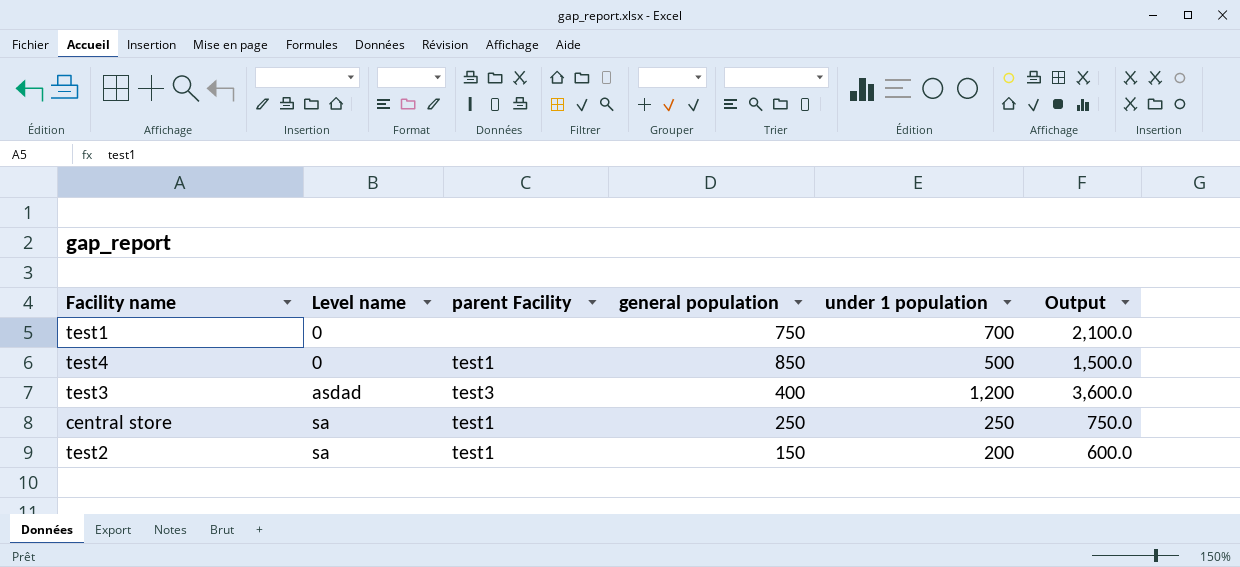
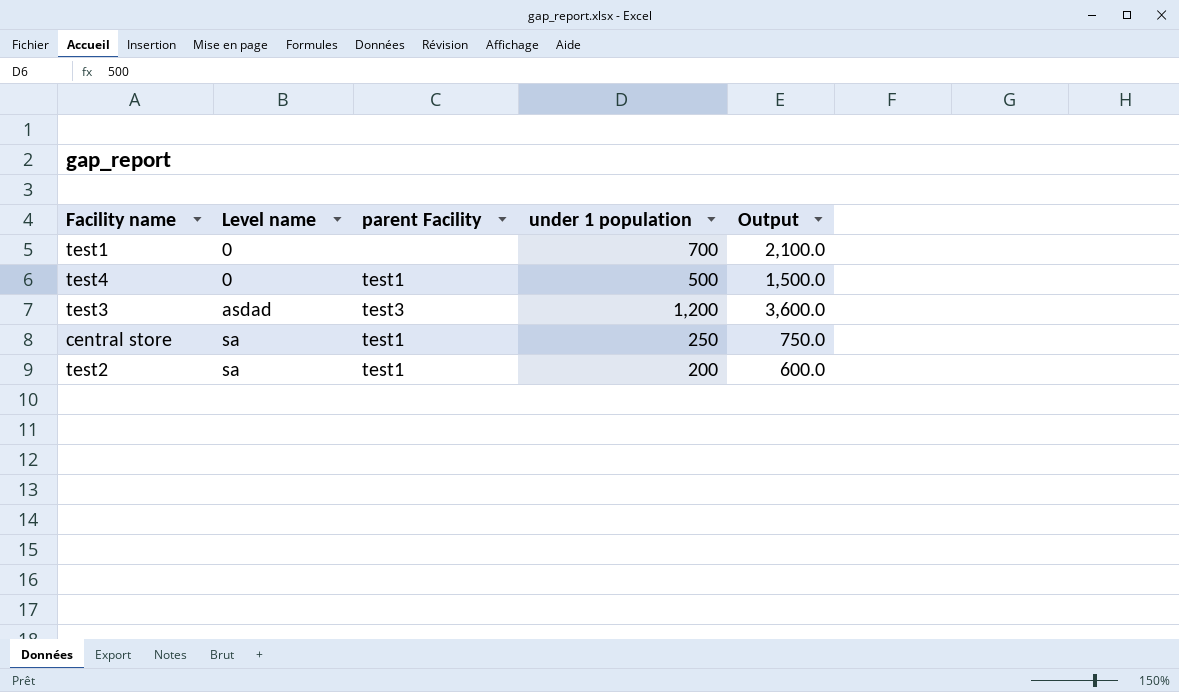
column general population | position: 4 -> none

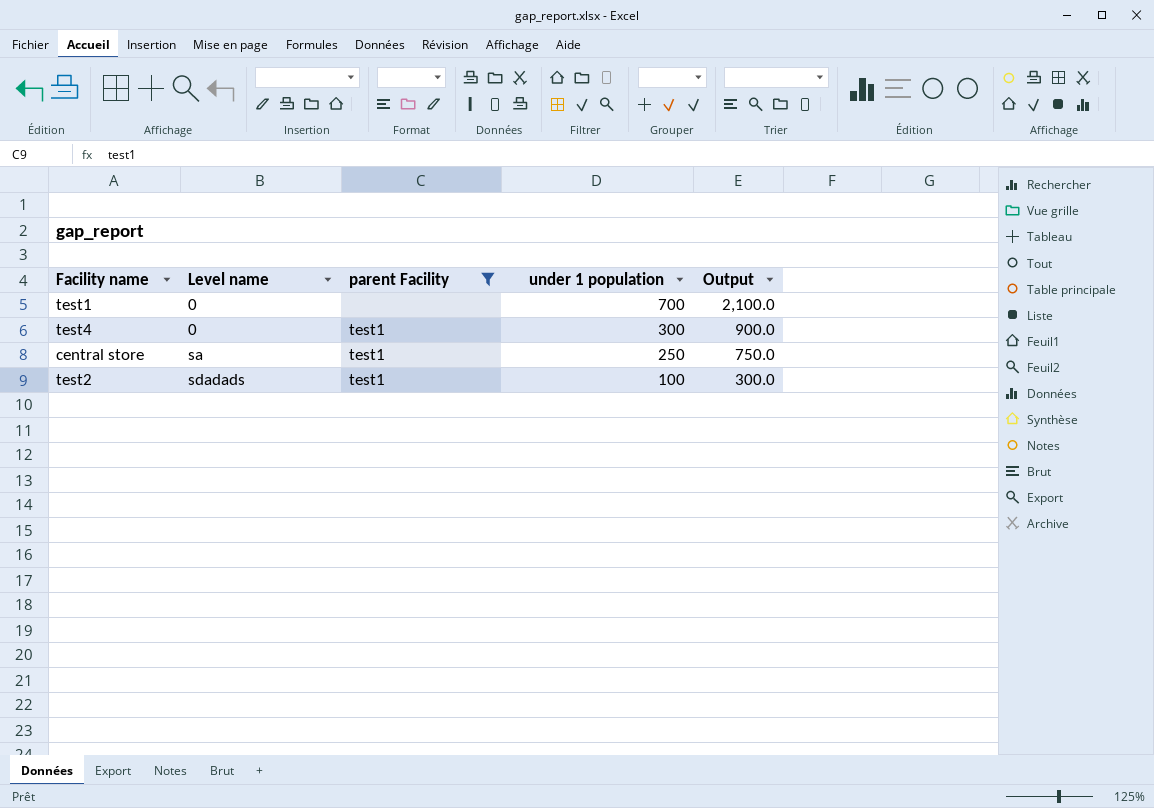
filter: none -> parent Facility != test3
test4 | under 1 population: 500 -> 300
test4 | Output: 1,500.0 -> 900.0
test2 | Level name: sa -> sdadads
test2 | under 1 population: 200 -> 100
test2 | Output: 600.0 -> 300.0

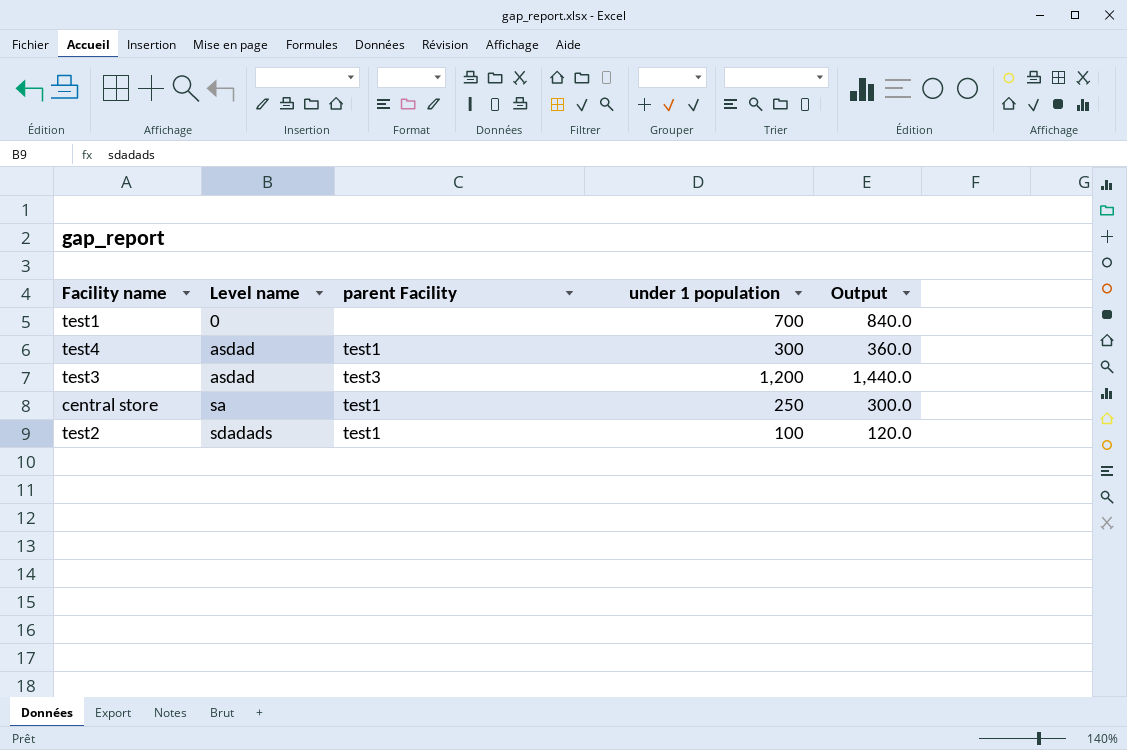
filter: parent Facility != test3 -> none
column Output | formula: [under 1 population] * 3 -> [under 1 population] * 1.2
test4 | Level name: 0 -> asdad

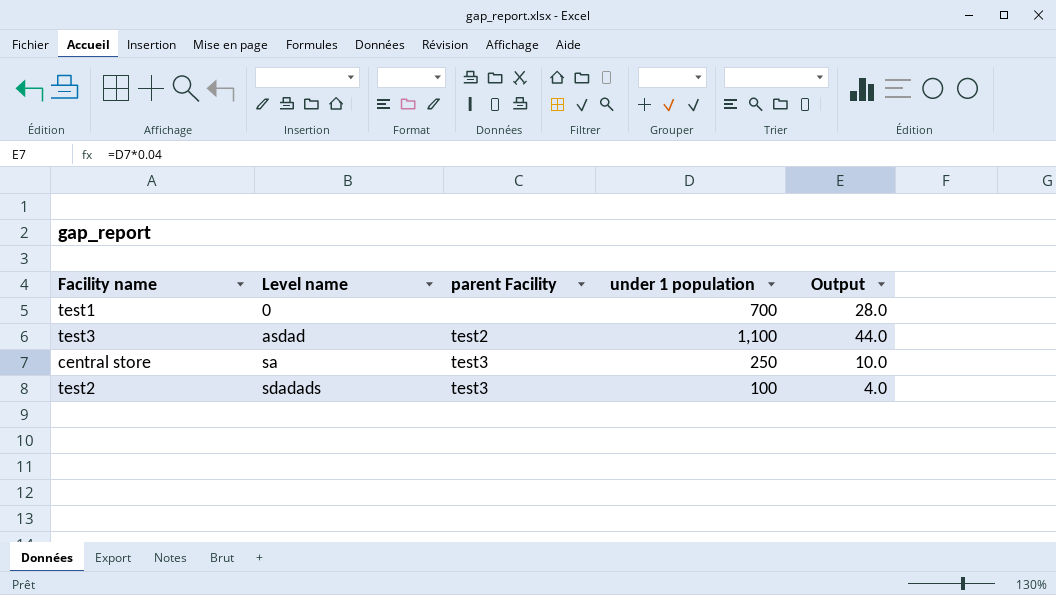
column Output | formula: [under 1 population] * 1.2 -> [under 1 population] * 0.04
row test4: asdad | test1 | 300 | 360.0 -> none
test3 | parent Facility: test3 -> test2
test3 | under 1 population: 1,200 -> 1,100
central store | parent Facility: test1 -> test3
test2 | parent Facility: test1 -> test3

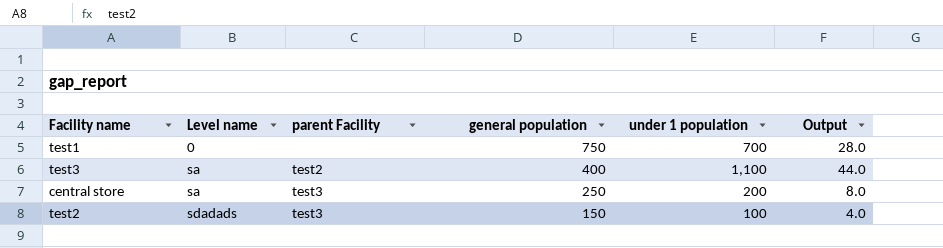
column general population | position: none -> 4
test3 | Level name: asdad -> sa
central store | under 1 population: 250 -> 200
central store | Output: 10.0 -> 8.0

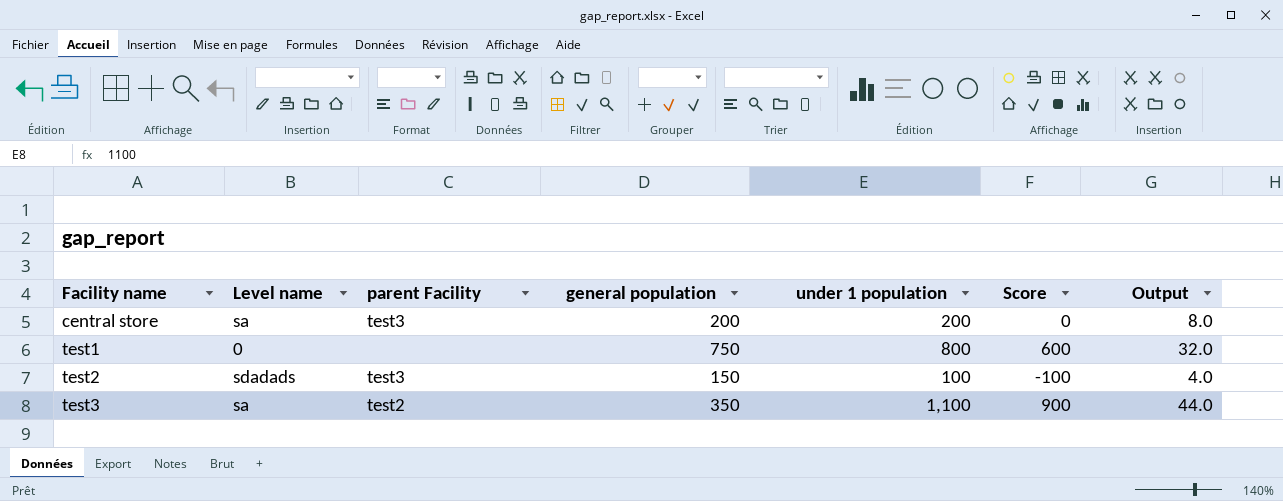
row order: Level name ascending -> Facility name ascending
column Score | formula: none -> [under 1 population] - 200
central store | general population: 250 -> 200
test1 | under 1 population: 700 -> 800
test1 | Output: 28.0 -> 32.0
test3 | general population: 400 -> 350

